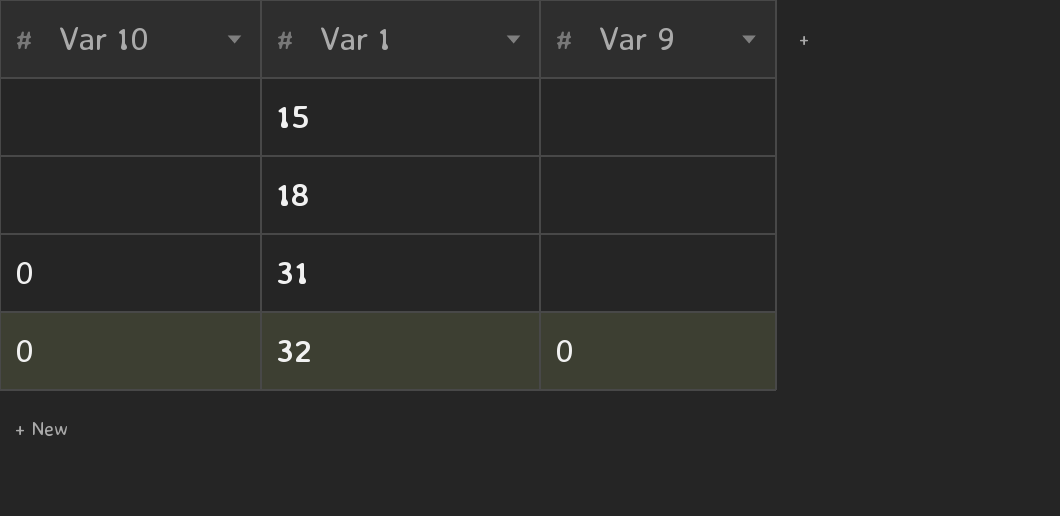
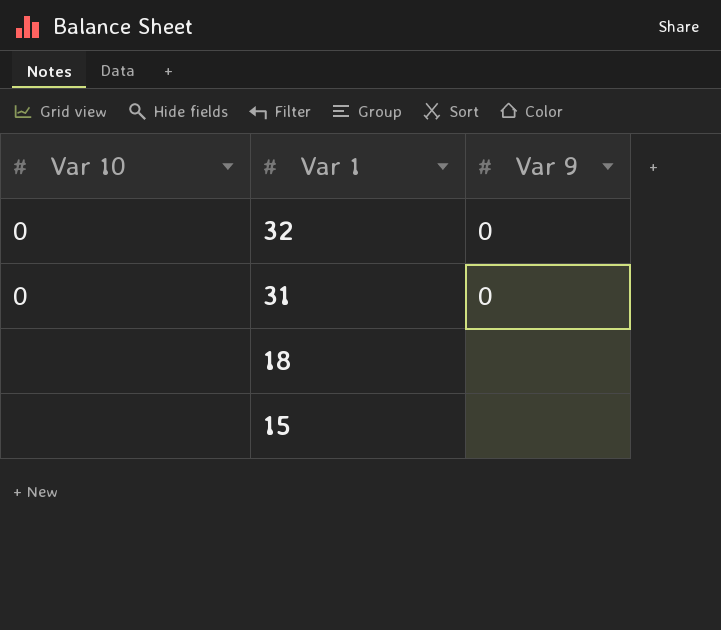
row order: Var 1 ascending -> Var 1 descending
31 | Var 9: none -> 0

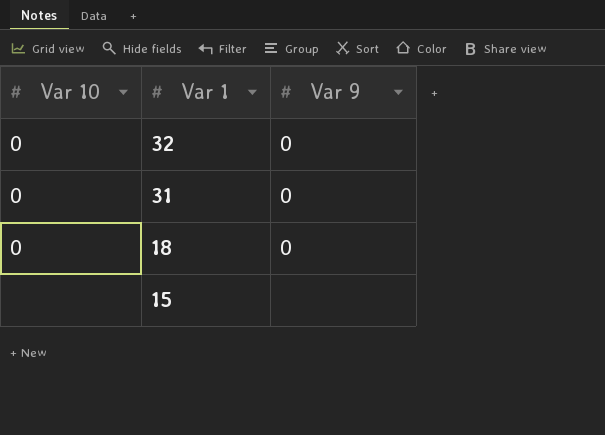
18 | Var 10: none -> 0
18 | Var 9: none -> 0

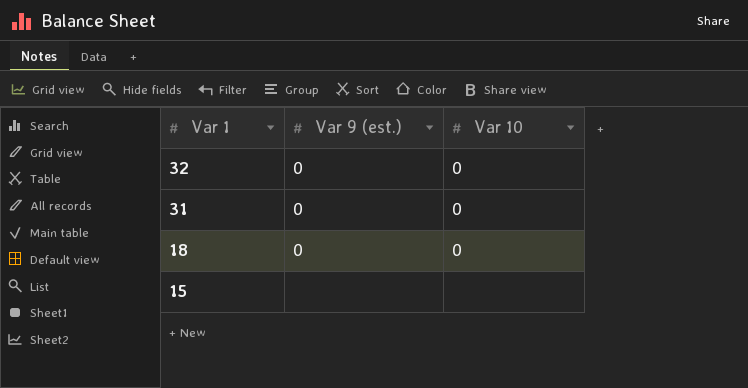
column name: Var 9 -> Var 9 (est.)
column Var 10 | position: 1 -> 3

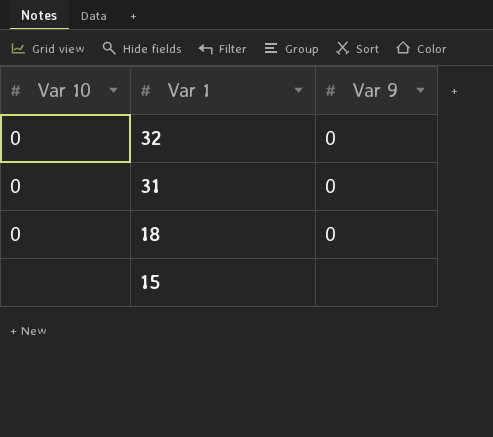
column Var 10 | position: 3 -> 1
column name: Var 9 (est.) -> Var 9

